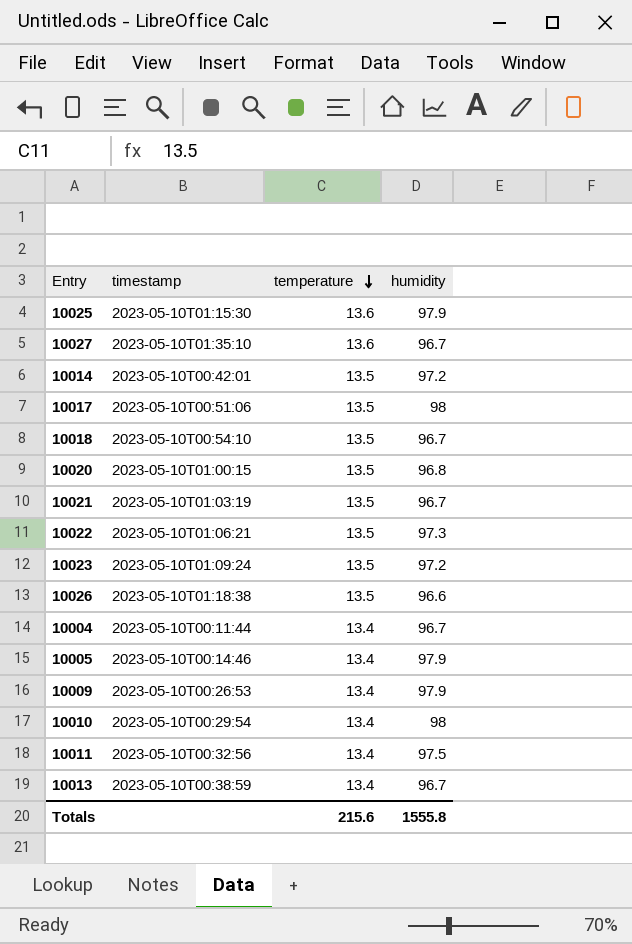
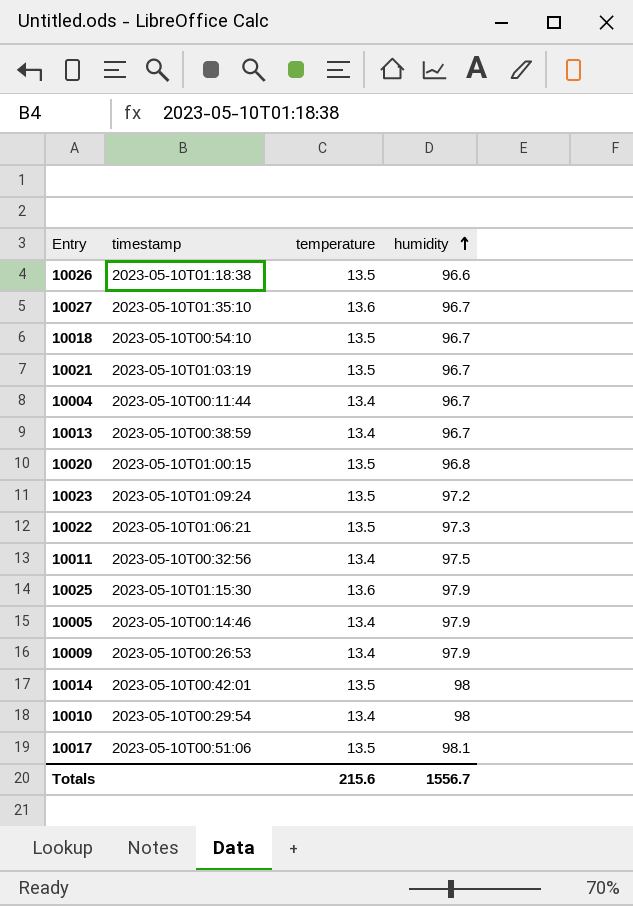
row order: temperature descending -> humidity ascending
10014 | humidity: 97.2 -> 98
10017 | humidity: 98 -> 98.1
Totals | humidity: 1555.8 -> 1556.7

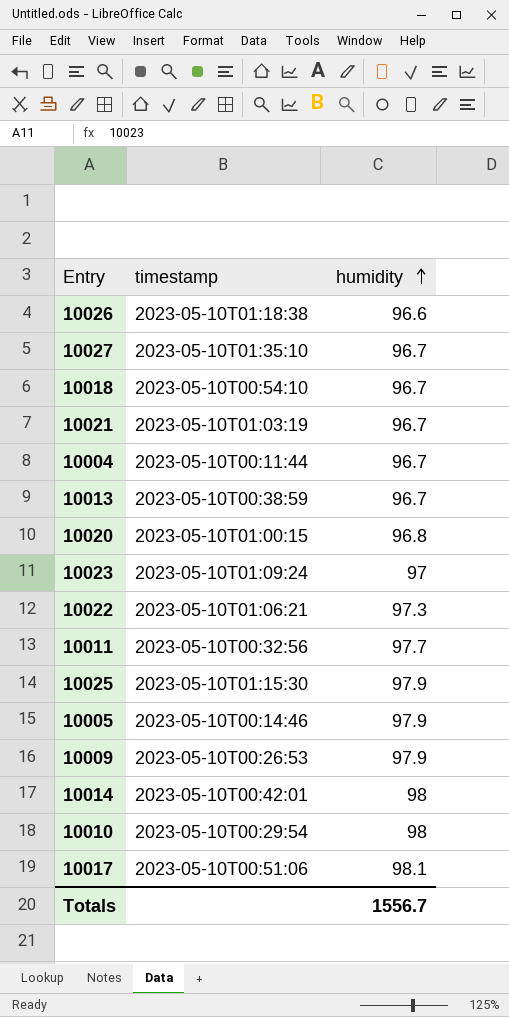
column temperature | position: 3 -> none
10023 | humidity: 97.2 -> 97
10011 | humidity: 97.5 -> 97.7

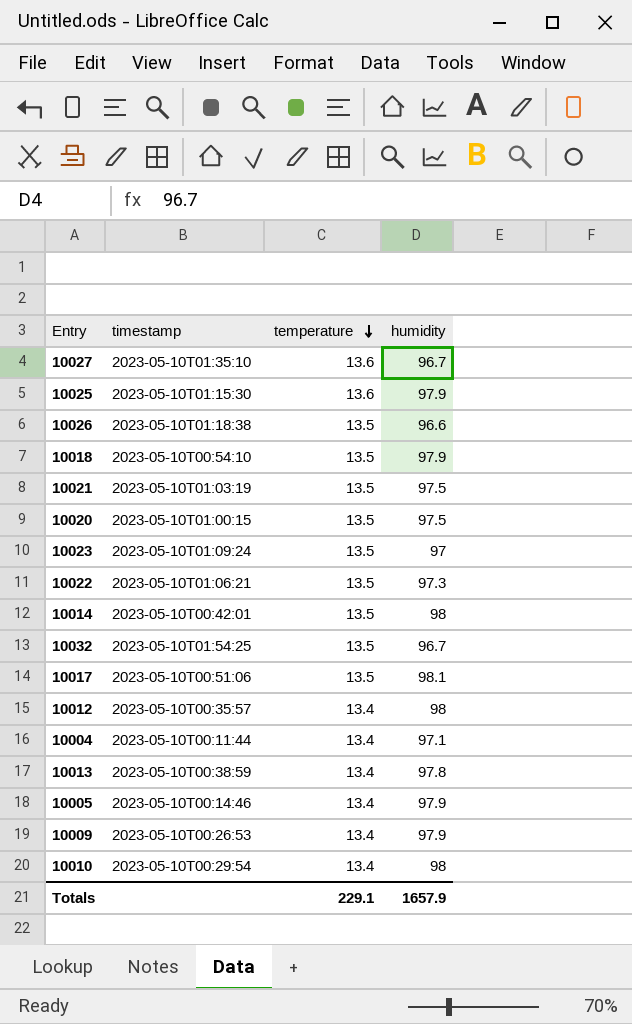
row order: humidity ascending -> temperature descending
column temperature | position: none -> 3
row 10011: 2023-05-10T00:32:56 | 97.7 -> none
10018 | humidity: 96.7 -> 97.9
10021 | humidity: 96.7 -> 97.5
10020 | humidity: 96.8 -> 97.5
row 10032: none -> 2023-05-10T01:54:25 | 13.5 | 96.7
row 10012: none -> 2023-05-10T00:35:57 | 13.4 | 98
10004 | humidity: 96.7 -> 97.1
10013 | humidity: 96.7 -> 97.8
Totals | humidity: 1556.7 -> 1657.9

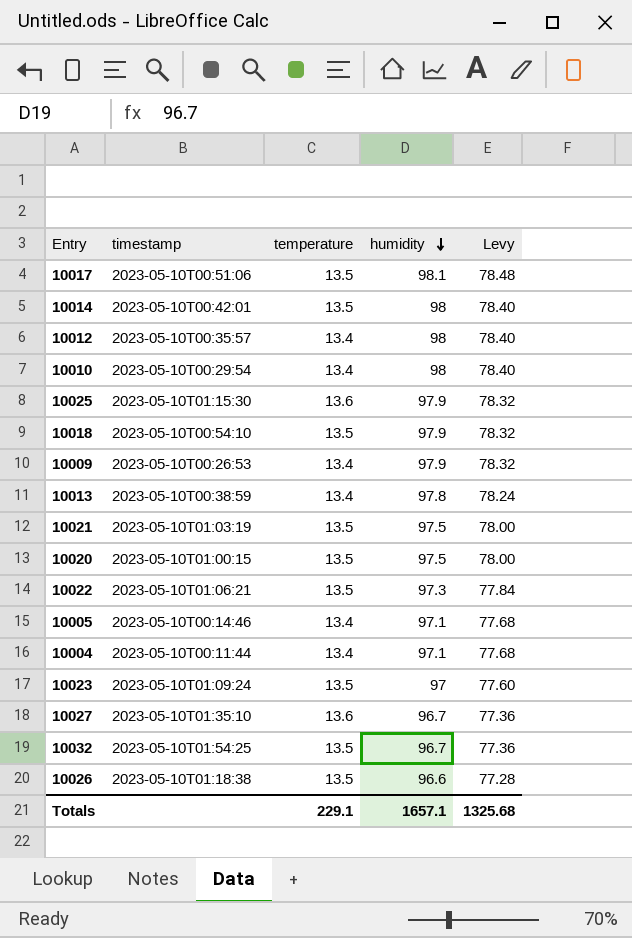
row order: temperature descending -> humidity descending
column Levy | formula: none -> [humidity] * 0.8
10005 | humidity: 97.9 -> 97.1
Totals | humidity: 1657.9 -> 1657.1

